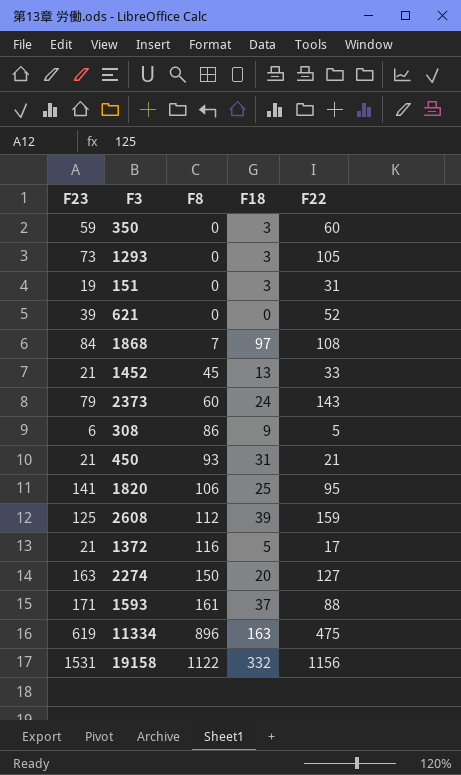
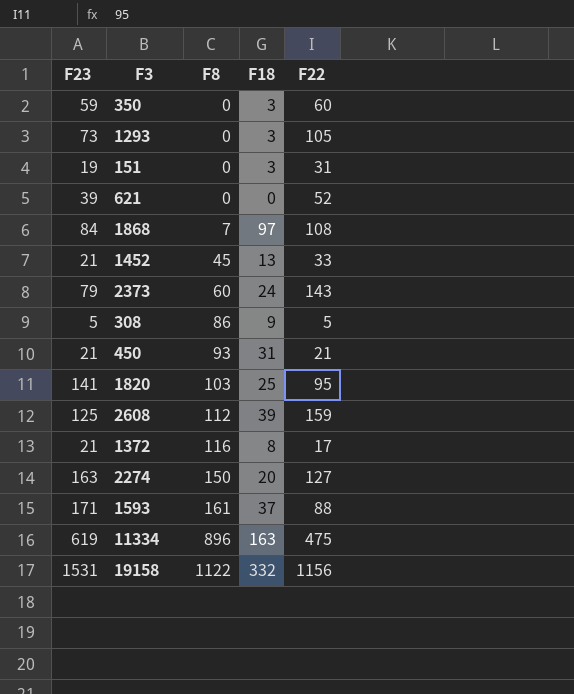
308 | F23: 6 -> 5
1820 | F8: 106 -> 103
1372 | F18: 5 -> 8

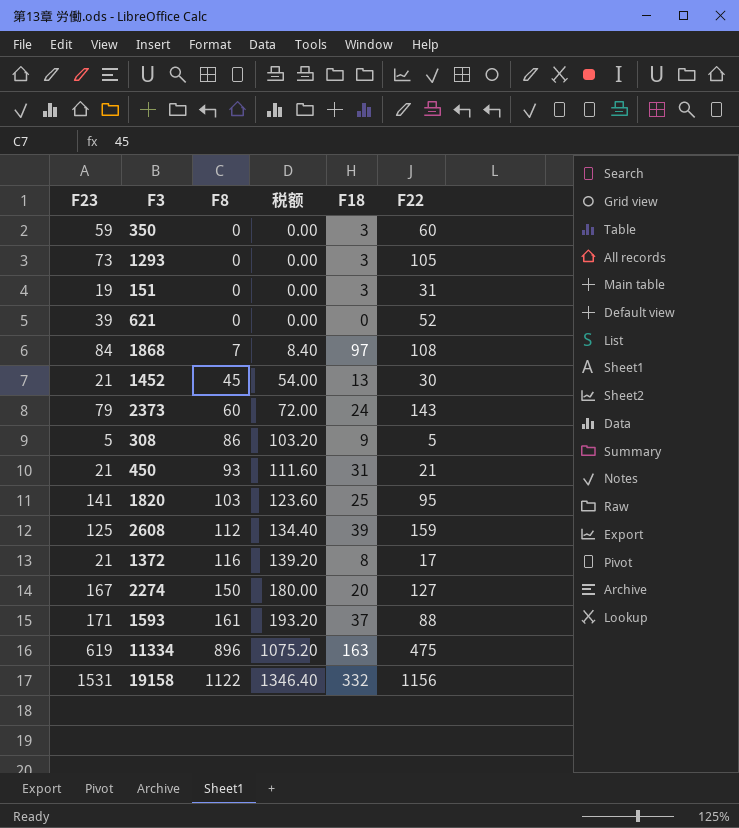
column 税额 | formula: none -> [F8] * 1.2
1452 | F22: 33 -> 30
2274 | F23: 163 -> 167

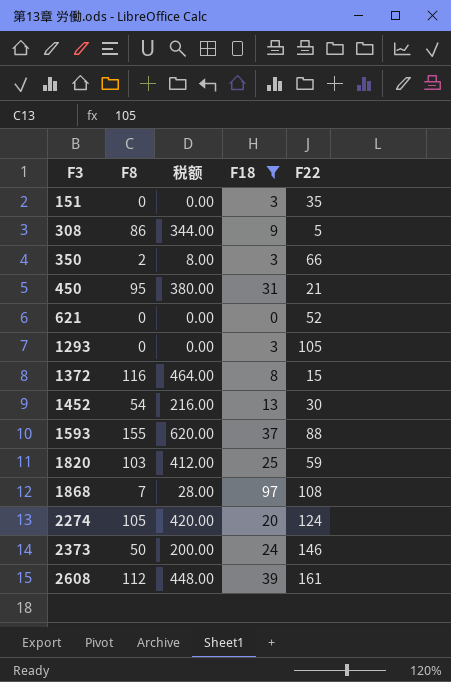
filter: none -> F18 <= 97
row order: F8 ascending -> F3 ascending
column F23 | position: 1 -> none
column 税额 | formula: [F8] * 1.2 -> [F8] * 4
151 | F22: 31 -> 35
350 | F8: 0 -> 2
350 | F22: 60 -> 66
450 | F8: 93 -> 95
1372 | F22: 17 -> 15
1452 | F8: 45 -> 54
1593 | F8: 161 -> 155
1820 | F22: 95 -> 59
2274 | F8: 150 -> 105
2274 | F22: 127 -> 124
2373 | F8: 60 -> 50
2373 | F22: 143 -> 146
2608 | F22: 159 -> 161

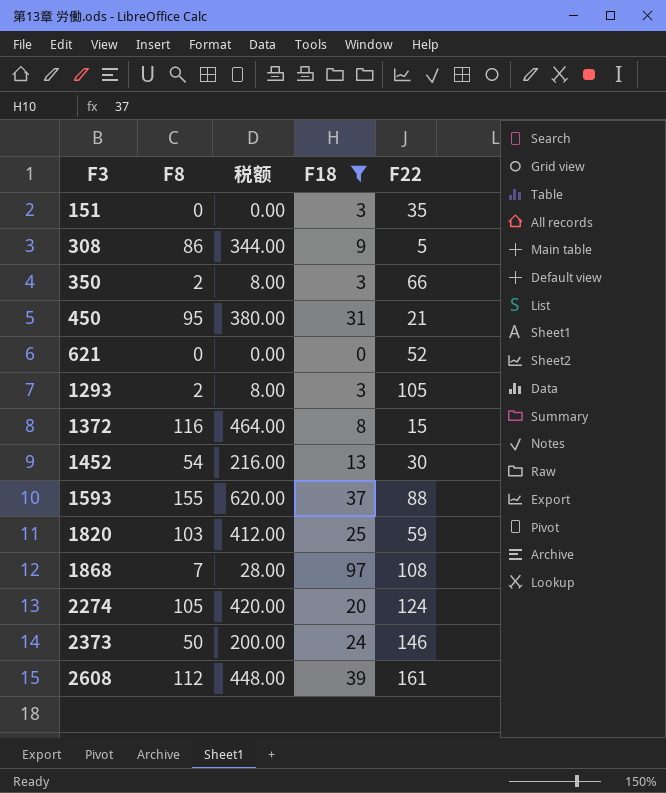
1293 | F8: 0 -> 2
1293 | 税额: 0.00 -> 8.00

